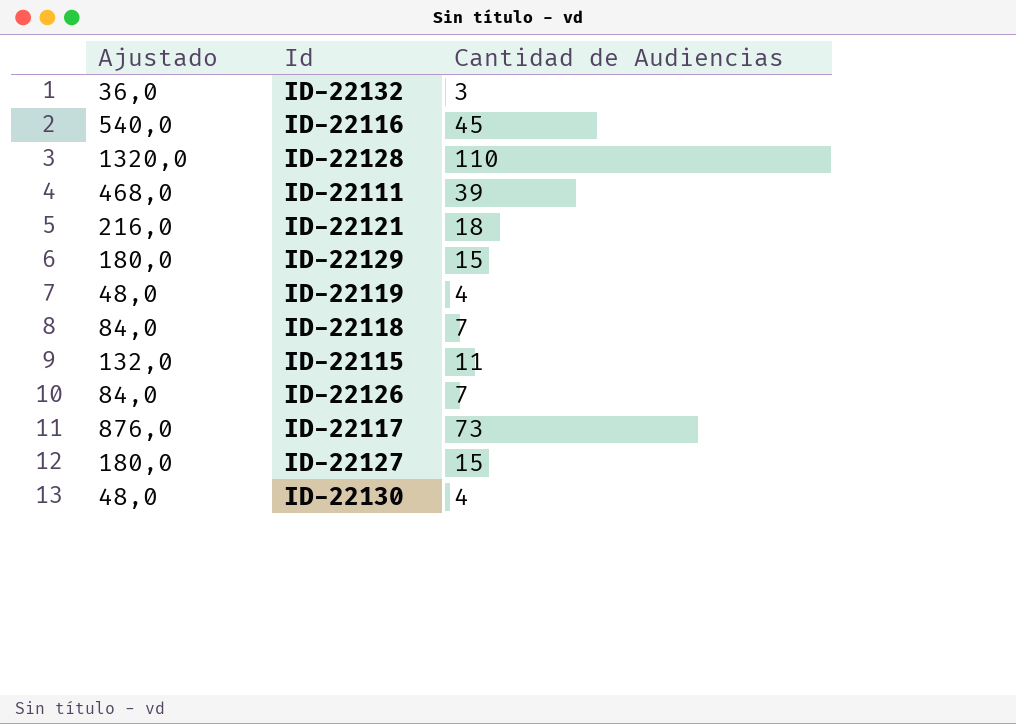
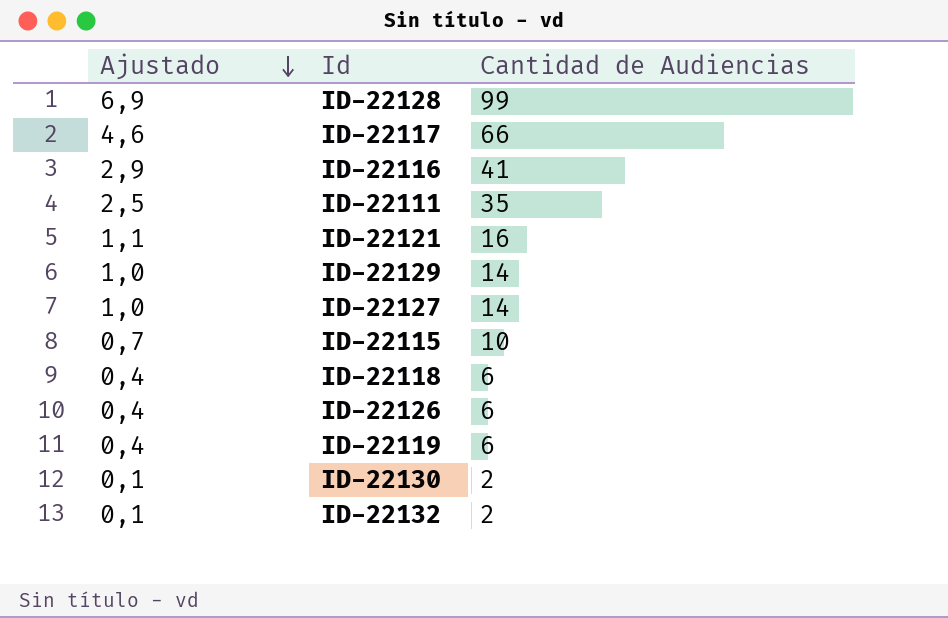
row order: none -> Ajustado descending
column Ajustado | formula: [Cantidad de Audiencias] * 12 -> [Cantidad de Audiencias] * 0,07
ID-22128 | Cantidad de Audiencias: 110 -> 99
ID-22117 | Cantidad de Audiencias: 73 -> 66
ID-22116 | Cantidad de Audiencias: 45 -> 41
ID-22111 | Cantidad de Audiencias: 39 -> 35
ID-22121 | Cantidad de Audiencias: 18 -> 16
ID-22129 | Cantidad de Audiencias: 15 -> 14
ID-22127 | Cantidad de Audiencias: 15 -> 14
ID-22115 | Cantidad de Audiencias: 11 -> 10
ID-22118 | Cantidad de Audiencias: 7 -> 6
ID-22126 | Cantidad de Audiencias: 7 -> 6
ID-22119 | Cantidad de Audiencias: 4 -> 6
ID-22130 | Cantidad de Audiencias: 4 -> 2
ID-22132 | Cantidad de Audiencias: 3 -> 2

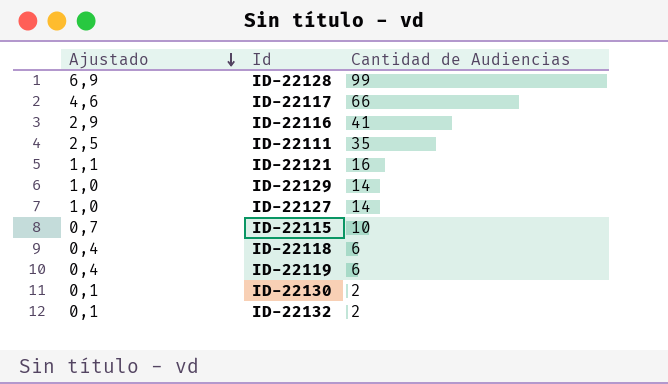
row ID-22126: 0,4 | 6 -> none

